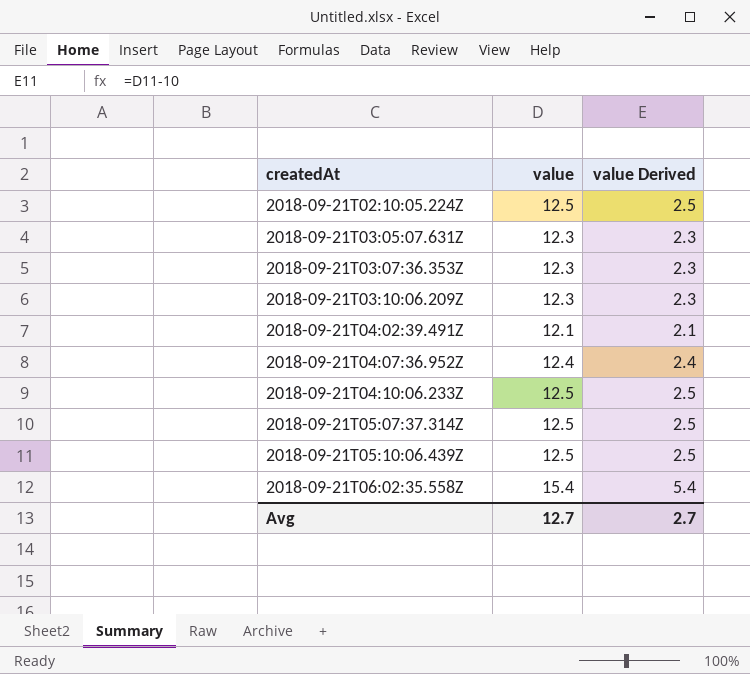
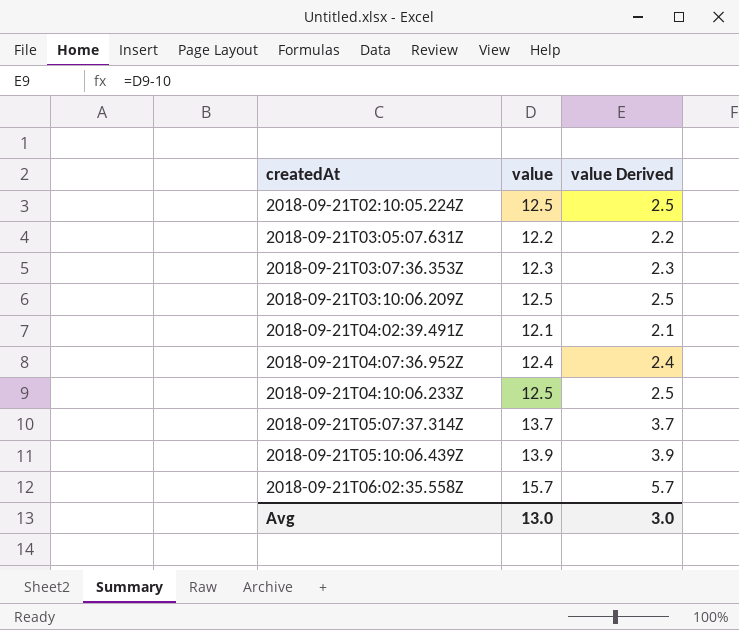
2018-09-21T03:05:07.631Z | value: 12.3 -> 12.2
2018-09-21T03:05:07.631Z | value Derived: 2.3 -> 2.2
2018-09-21T03:10:06.209Z | value: 12.3 -> 12.5
2018-09-21T03:10:06.209Z | value Derived: 2.3 -> 2.5
2018-09-21T05:07:37.314Z | value: 12.5 -> 13.7
2018-09-21T05:07:37.314Z | value Derived: 2.5 -> 3.7
2018-09-21T05:10:06.439Z | value: 12.5 -> 13.9
2018-09-21T05:10:06.439Z | value Derived: 2.5 -> 3.9
2018-09-21T06:02:35.558Z | value: 15.4 -> 15.7
2018-09-21T06:02:35.558Z | value Derived: 5.4 -> 5.7
Avg | value: 12.7 -> 13.0
Avg | value Derived: 2.7 -> 3.0

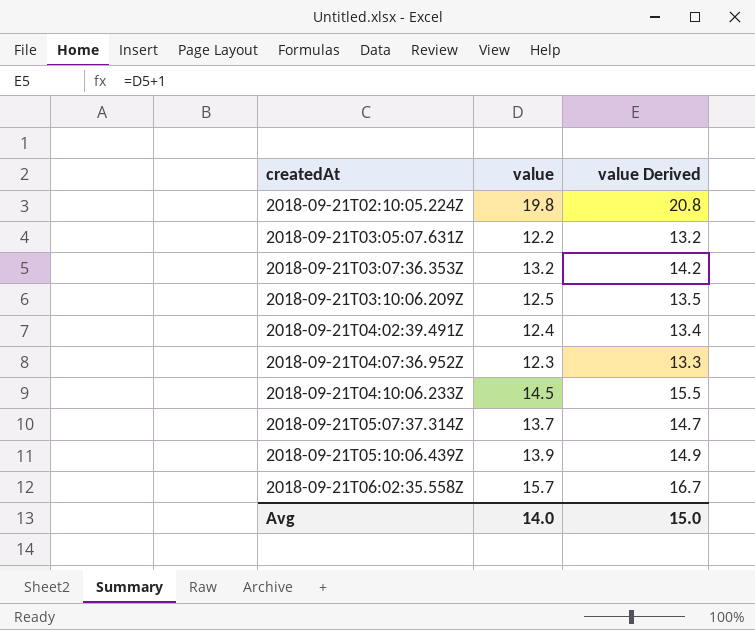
column value Derived | formula: [value] - 10 -> [value] + 1
2018-09-21T02:10:05.224Z | value: 12.5 -> 19.8
2018-09-21T03:07:36.353Z | value: 12.3 -> 13.2
2018-09-21T04:02:39.491Z | value: 12.1 -> 12.4
2018-09-21T04:07:36.952Z | value: 12.4 -> 12.3
2018-09-21T04:10:06.233Z | value: 12.5 -> 14.5
Avg | value: 13.0 -> 14.0
Avg | value Derived: 3.0 -> 15.0

